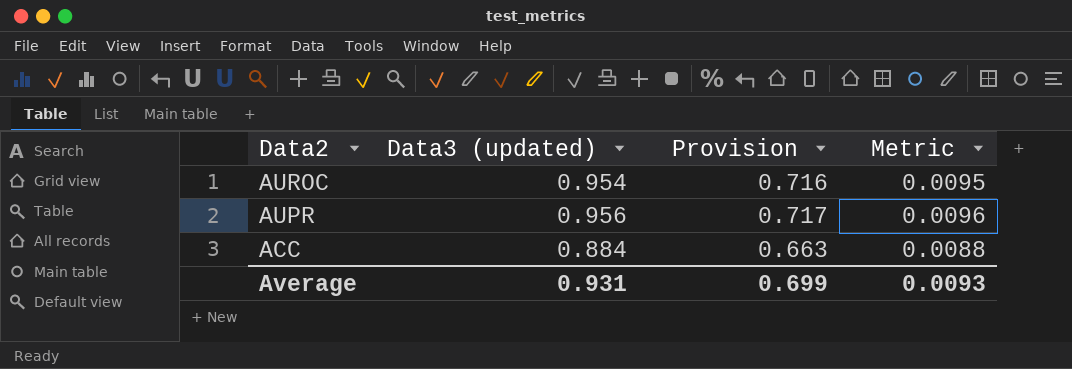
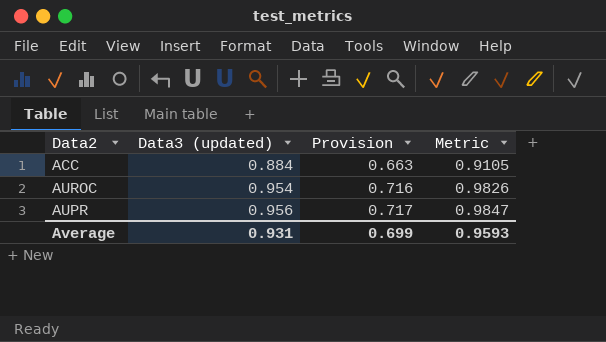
row order: Data2 descending -> Data3 (updated) ascending
column Metric | formula: [Data3 (updated)] * 0.01 -> [Data3 (updated)] * 1.03
Average | Metric: 0.0093 -> 0.9593

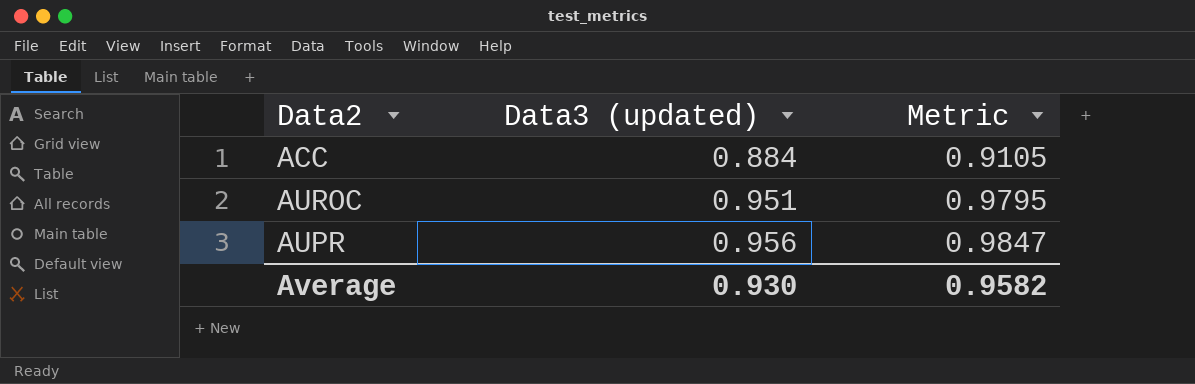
column Provision | formula: [Data3 (updated)] * 0.75 -> none
AUROC | Data3 (updated): 0.954 -> 0.951
AUROC | Metric: 0.9826 -> 0.9795
Average | Data3 (updated): 0.931 -> 0.930
Average | Metric: 0.9593 -> 0.9582

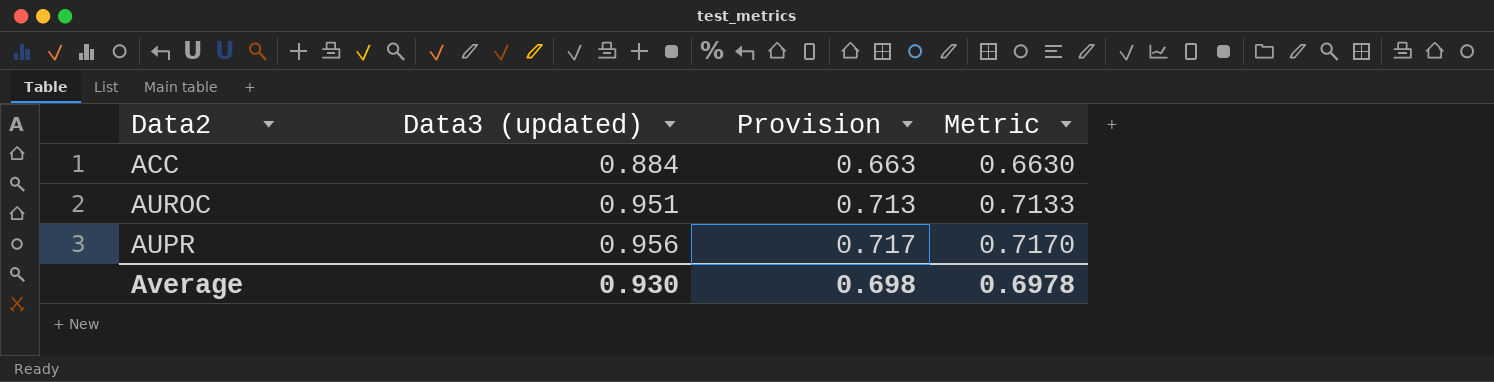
column Provision | formula: none -> [Data3 (updated)] * 0.75
column Metric | formula: [Data3 (updated)] * 1.03 -> [Data3 (updated)] * 0.75
Average | Metric: 0.9582 -> 0.6978

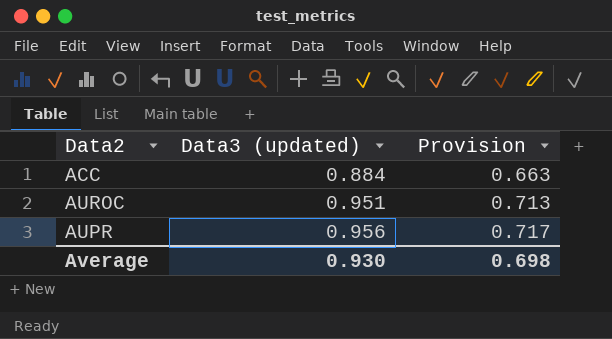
column Metric | formula: [Data3 (updated)] * 0.75 -> none

